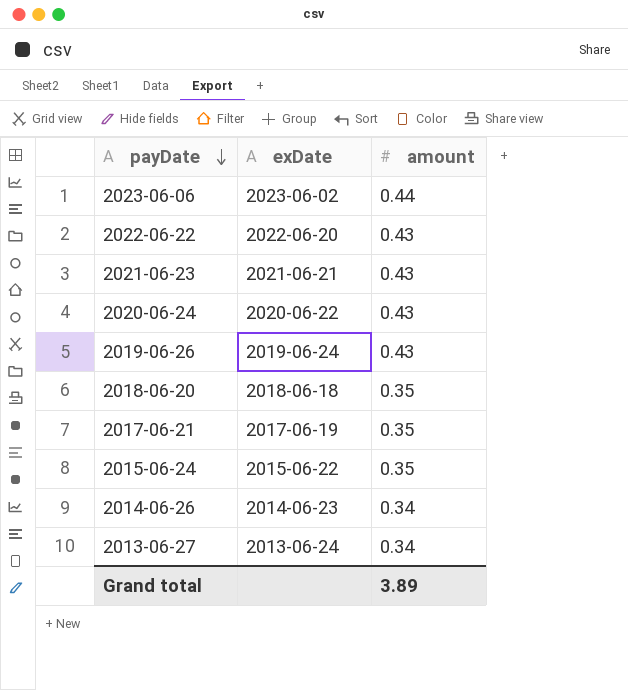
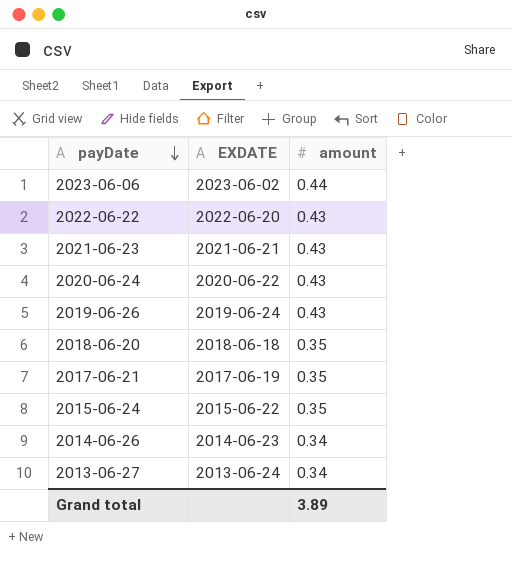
column name: exDate -> EXDATE

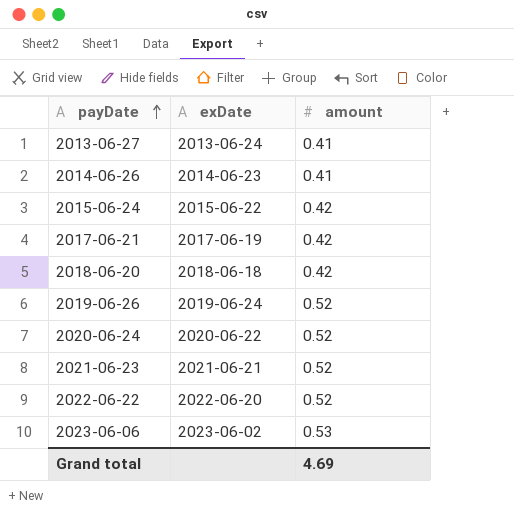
row order: payDate descending -> payDate ascending
column name: EXDATE -> exDate
2013-06-27 | amount: 0.34 -> 0.41
2014-06-26 | amount: 0.34 -> 0.41
2015-06-24 | amount: 0.35 -> 0.42
2017-06-21 | amount: 0.35 -> 0.42
2018-06-20 | amount: 0.35 -> 0.42
2019-06-26 | amount: 0.43 -> 0.52
2020-06-24 | amount: 0.43 -> 0.52
2021-06-23 | amount: 0.43 -> 0.52
2022-06-22 | amount: 0.43 -> 0.52
2023-06-06 | amount: 0.44 -> 0.53
Grand total | amount: 3.89 -> 4.69

